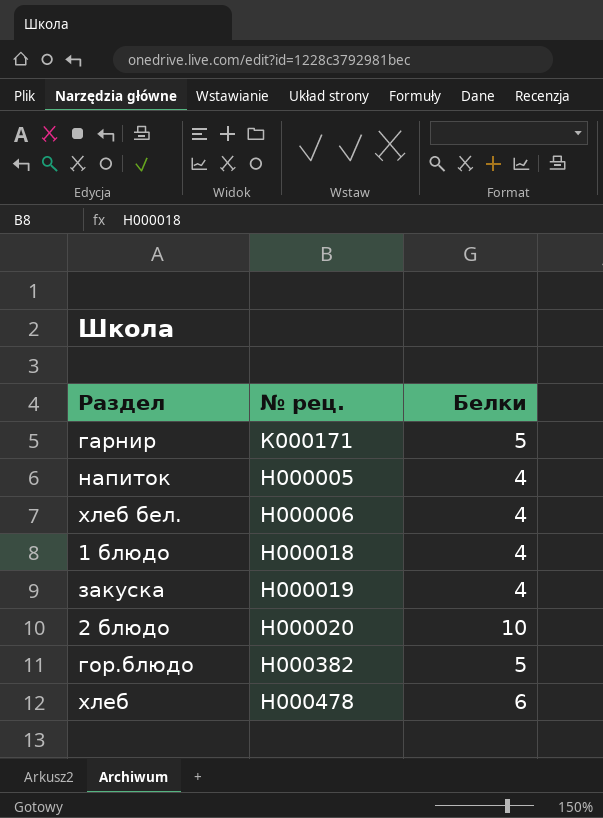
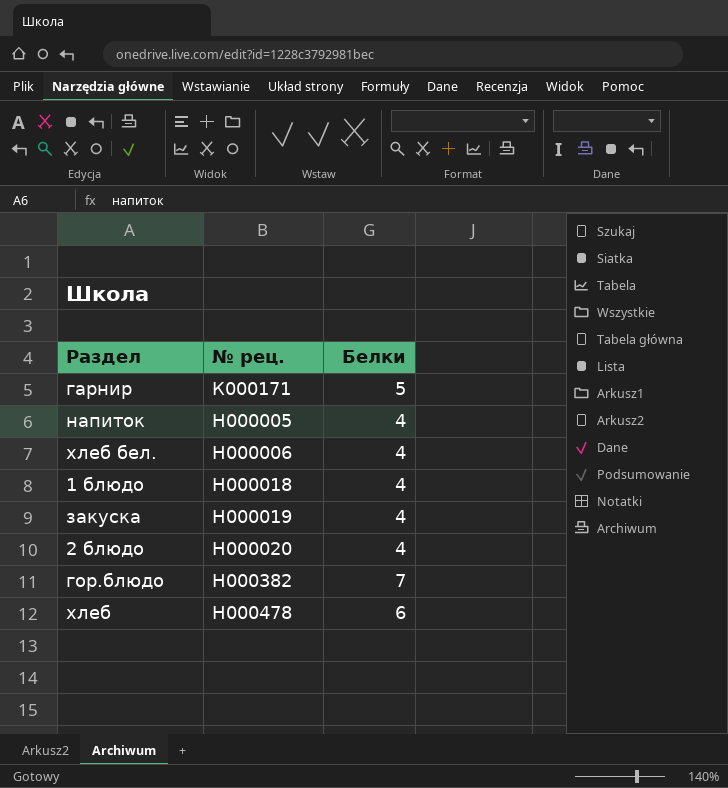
2 блюдо | Белки: 10 -> 4
гор.блюдо | Белки: 5 -> 7

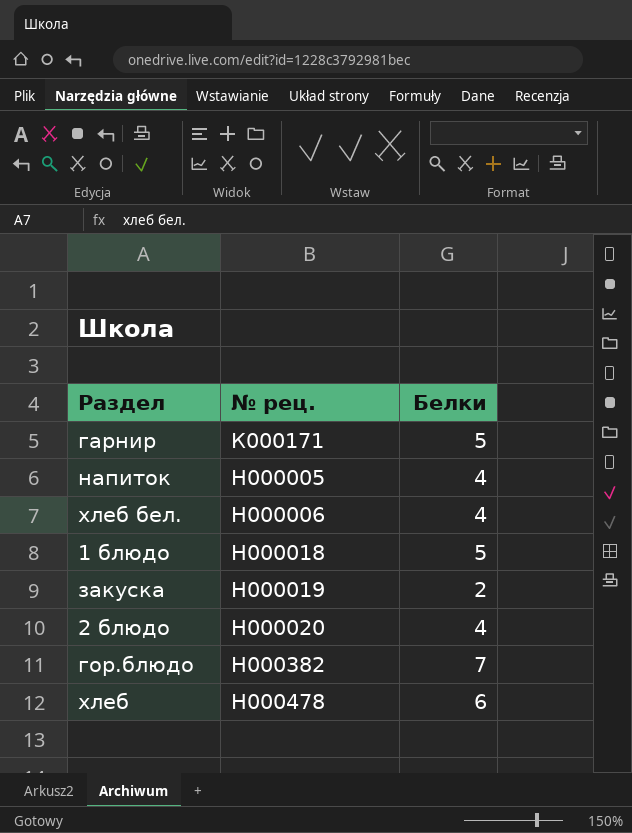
1 блюдо | Белки: 4 -> 5
закуска | Белки: 4 -> 2

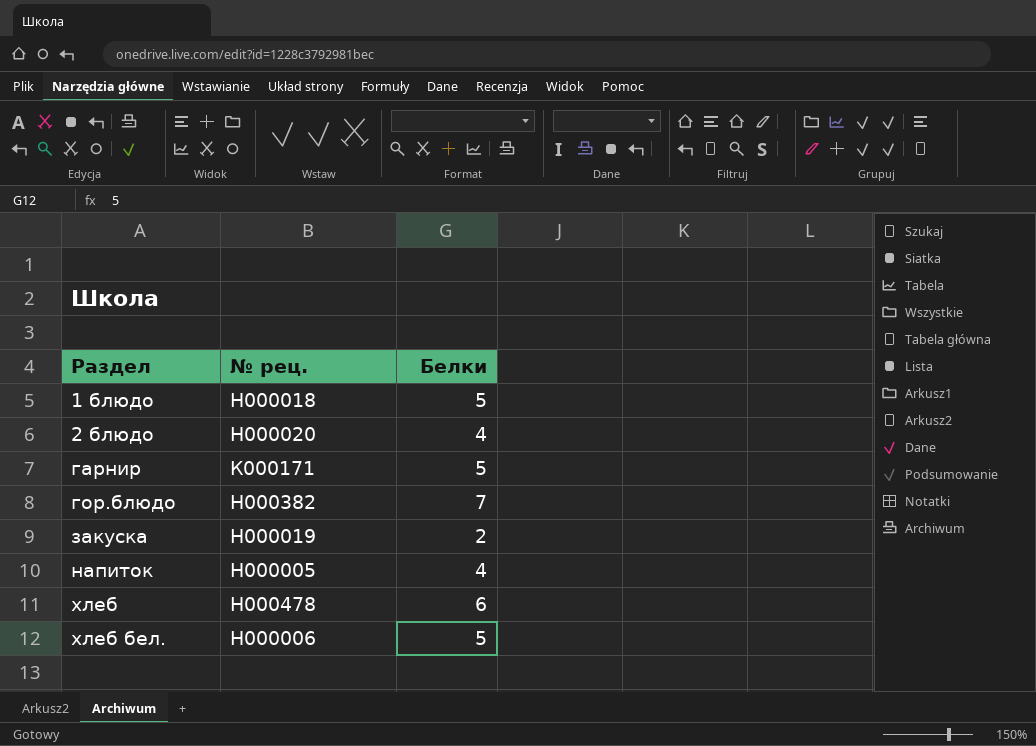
row order: № рец. ascending -> Раздел ascending
хлеб бел. | Белки: 4 -> 5

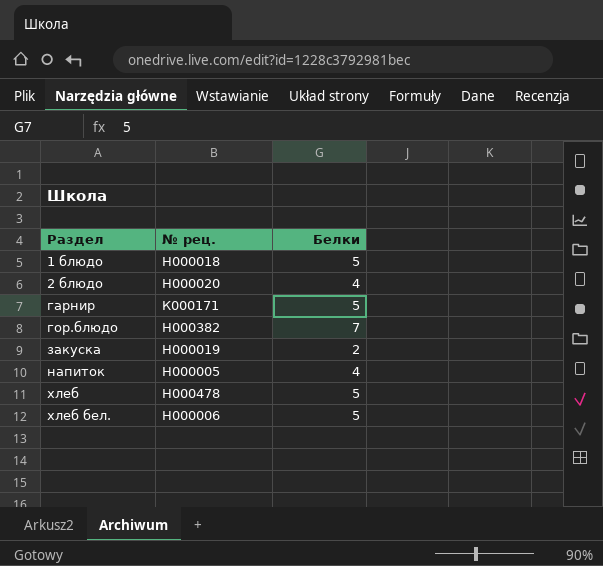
хлеб | Белки: 6 -> 5

